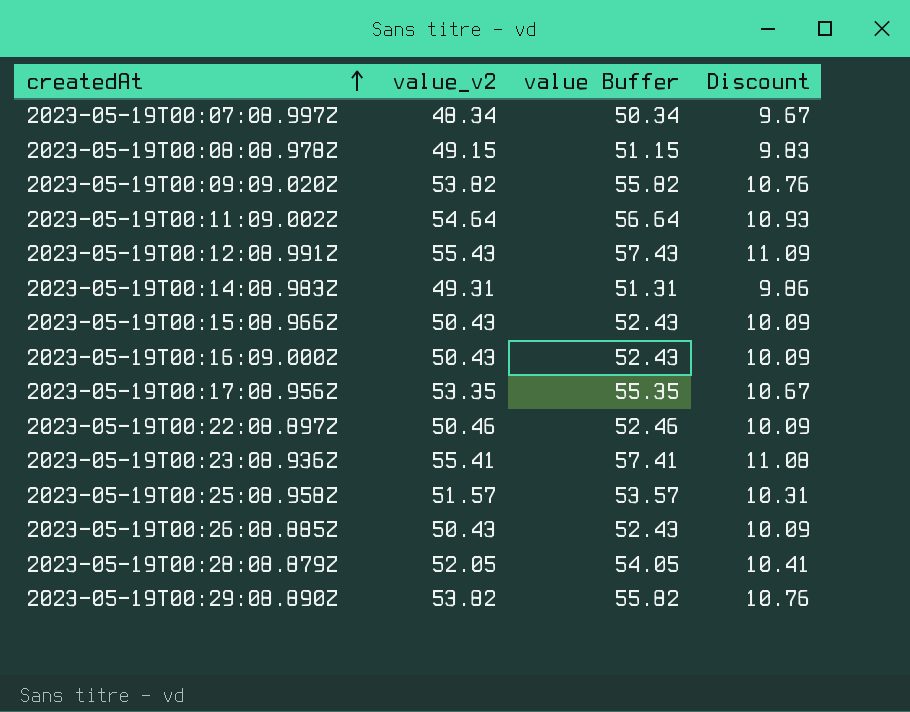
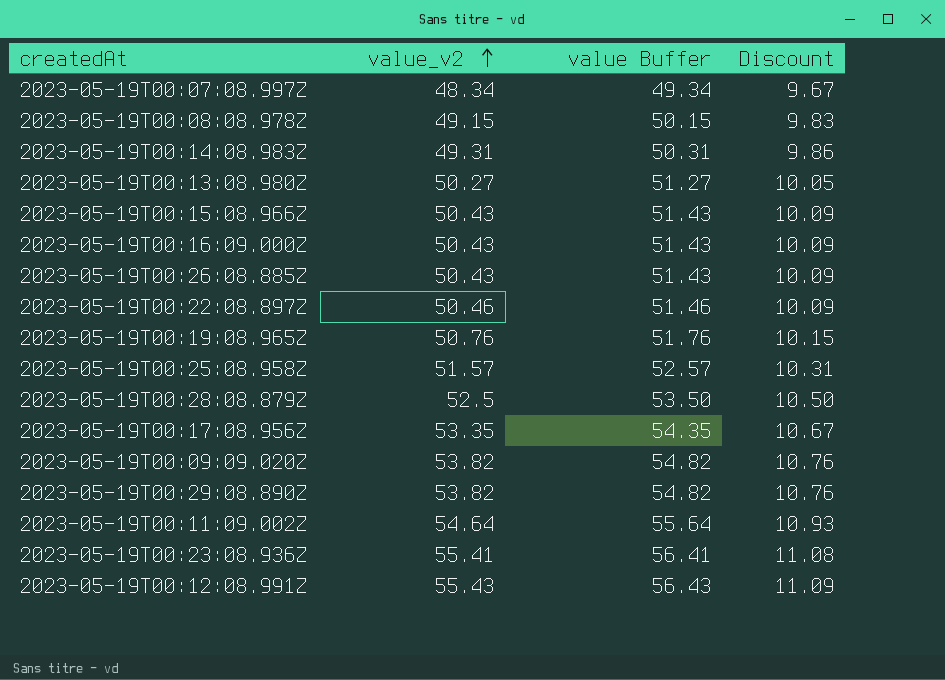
row order: createdAt ascending -> value_v2 ascending
column value Buffer | formula: [value_v2] + 2 -> [value_v2] + 1
row 2023-05-19T00:13:08.980Z: none -> 50.27 | 51.27 | 10.05
row 2023-05-19T00:19:08.965Z: none -> 50.76 | 51.76 | 10.15
2023-05-19T00:28:08.879Z | value_v2: 52.05 -> 52.5
2023-05-19T00:28:08.879Z | Discount: 10.41 -> 10.50

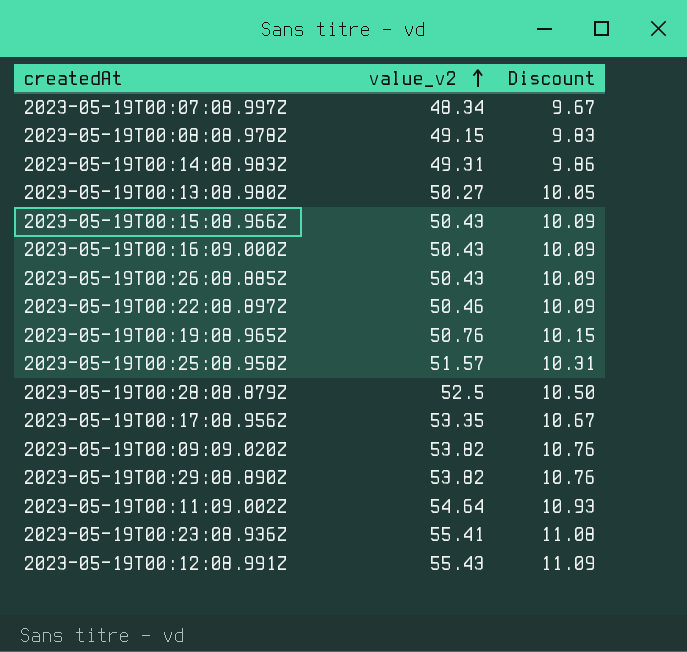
column value Buffer | formula: [value_v2] + 1 -> none

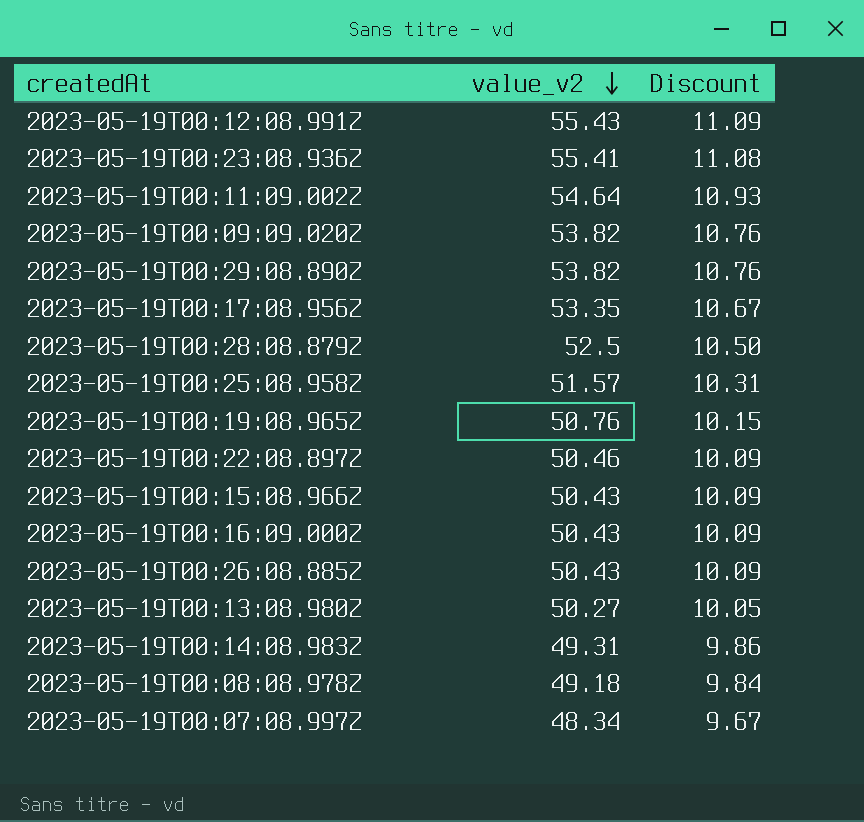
row order: value_v2 ascending -> value_v2 descending
2023-05-19T00:08:08.978Z | value_v2: 49.15 -> 49.18
2023-05-19T00:08:08.978Z | Discount: 9.83 -> 9.84

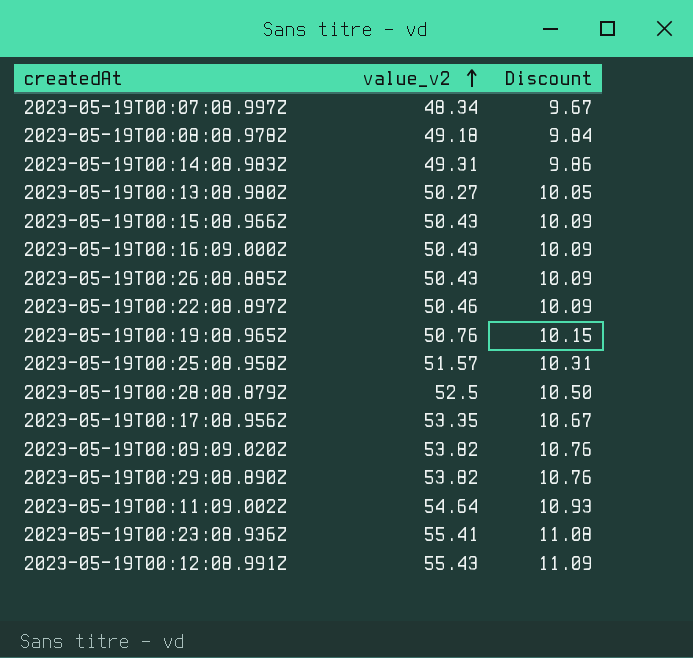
row order: value_v2 descending -> value_v2 ascending

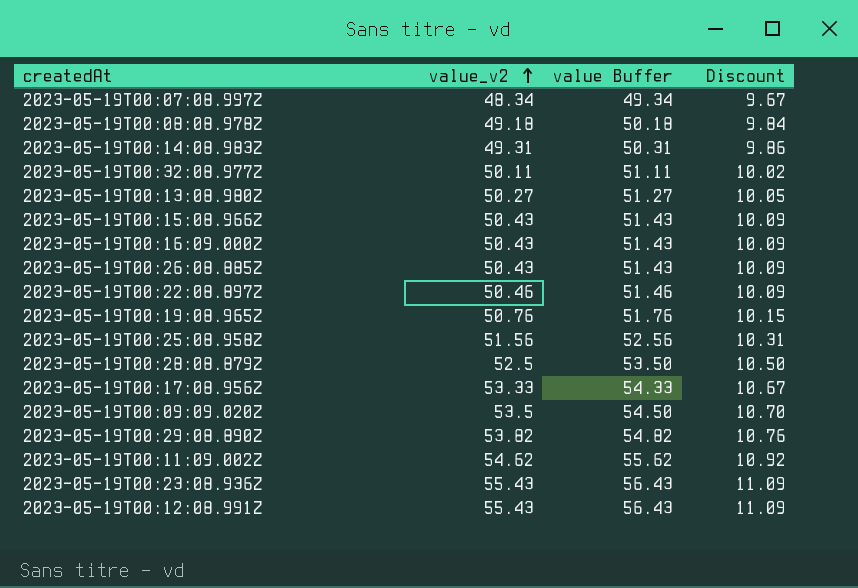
column value Buffer | formula: none -> [value_v2] + 1
row 2023-05-19T00:32:08.977Z: none -> 50.11 | 51.11 | 10.02
2023-05-19T00:25:08.958Z | value_v2: 51.57 -> 51.56
2023-05-19T00:17:08.956Z | value_v2: 53.35 -> 53.33
2023-05-19T00:09:09.020Z | value_v2: 53.82 -> 53.5
2023-05-19T00:09:09.020Z | Discount: 10.76 -> 10.70
2023-05-19T00:11:09.002Z | value_v2: 54.64 -> 54.62
2023-05-19T00:11:09.002Z | Discount: 10.93 -> 10.92
2023-05-19T00:23:08.936Z | value_v2: 55.41 -> 55.43
2023-05-19T00:23:08.936Z | Discount: 11.08 -> 11.09

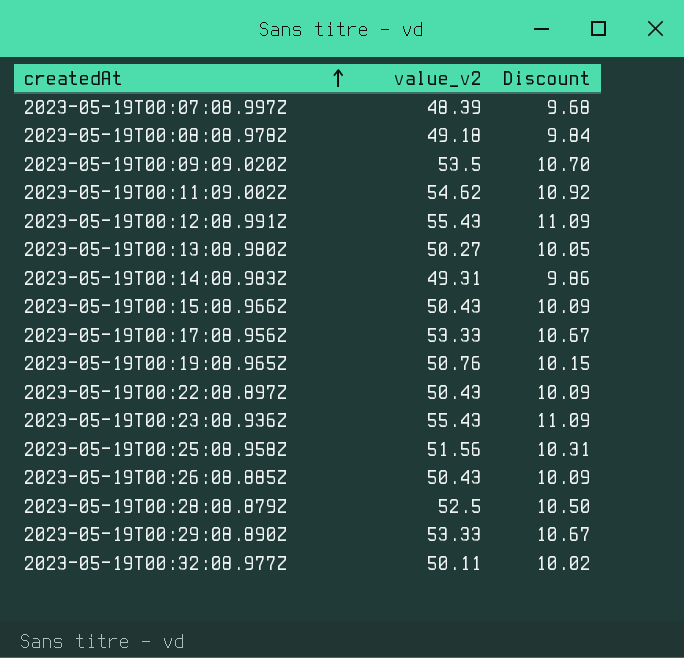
row order: value_v2 ascending -> createdAt ascending
column value Buffer | formula: [value_v2] + 1 -> none
row 2023-05-19T00:16:09.000Z: 50.43 | 51.43 | 10.09 -> none
2023-05-19T00:07:08.997Z | value_v2: 48.34 -> 48.39
2023-05-19T00:07:08.997Z | Discount: 9.67 -> 9.68
2023-05-19T00:22:08.897Z | value_v2: 50.46 -> 50.43
2023-05-19T00:29:08.890Z | value_v2: 53.82 -> 53.33
2023-05-19T00:29:08.890Z | Discount: 10.76 -> 10.67

